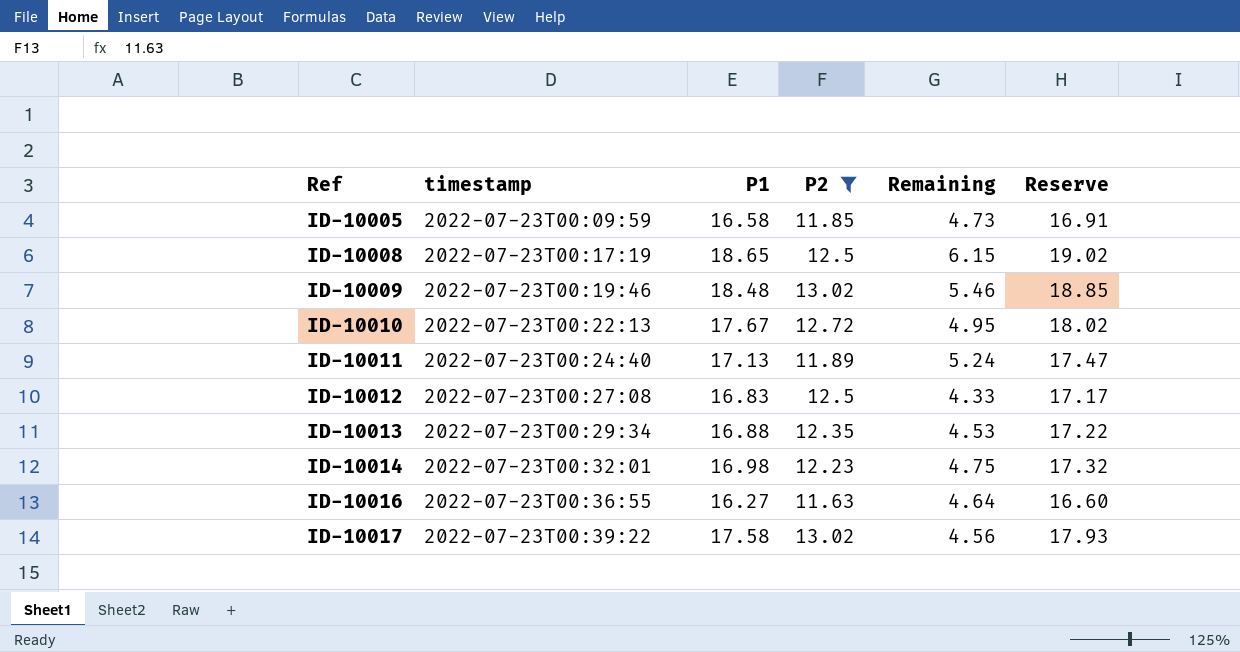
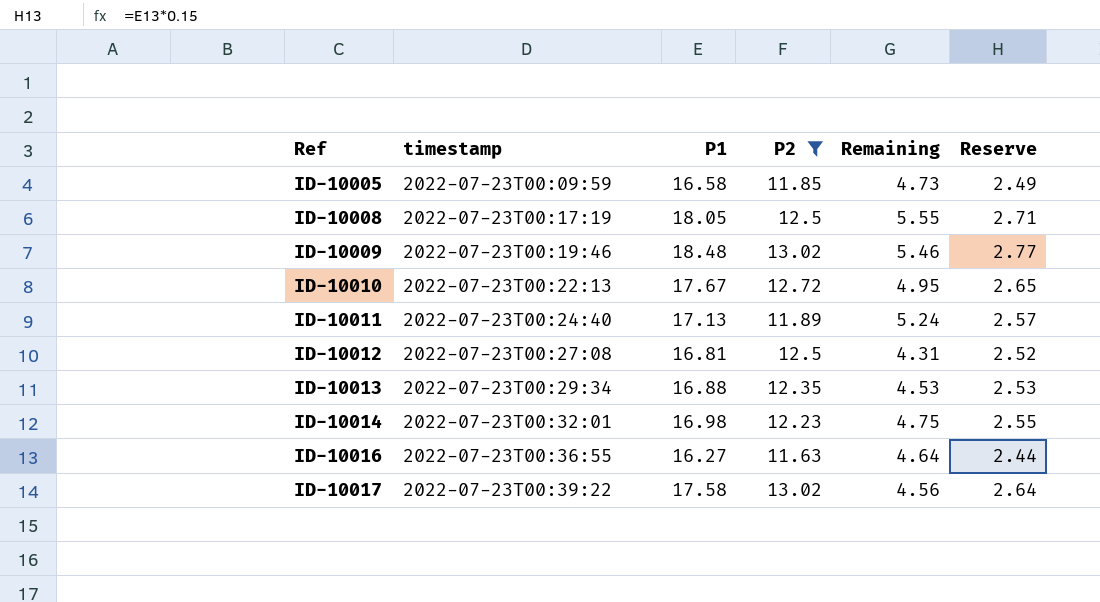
column Reserve | formula: [P1] * 1.02 -> [P1] * 0.15
ID-10008 | P1: 18.65 -> 18.05
ID-10008 | Remaining: 6.15 -> 5.55
ID-10012 | P1: 16.83 -> 16.81
ID-10012 | Remaining: 4.33 -> 4.31

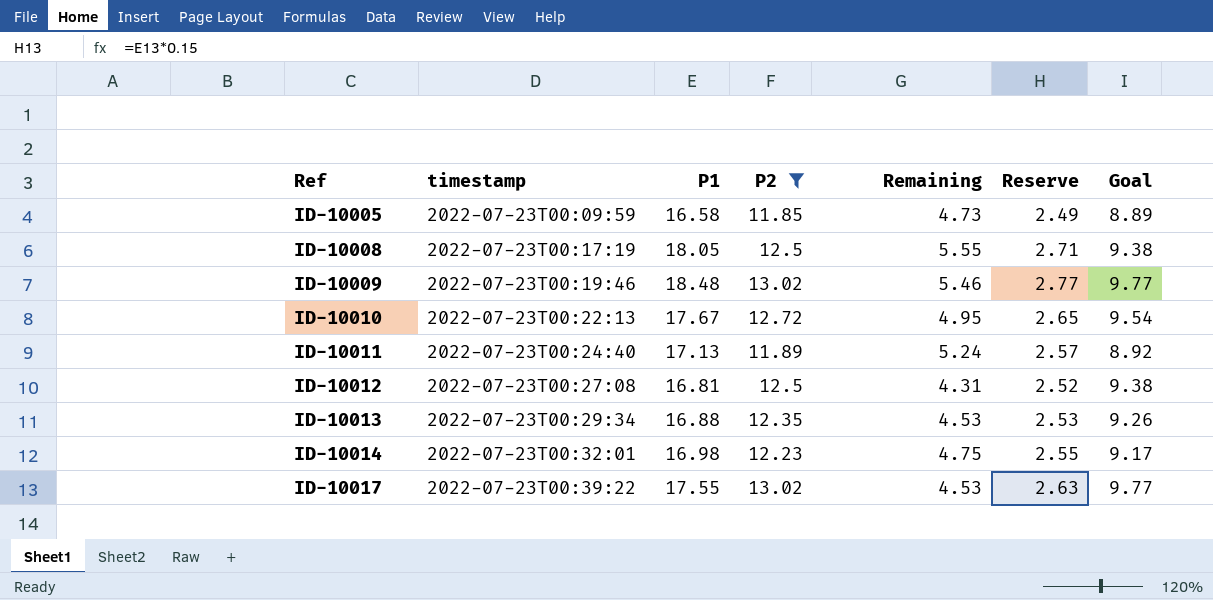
column Goal | formula: none -> [P2] * 0.75
row ID-10016: 2022-07-23T00:36:55 | 16.27 | 11.63 | 4.64 | 2.44 -> none
ID-10017 | P1: 17.58 -> 17.55
ID-10017 | Remaining: 4.56 -> 4.53
ID-10017 | Reserve: 2.64 -> 2.63

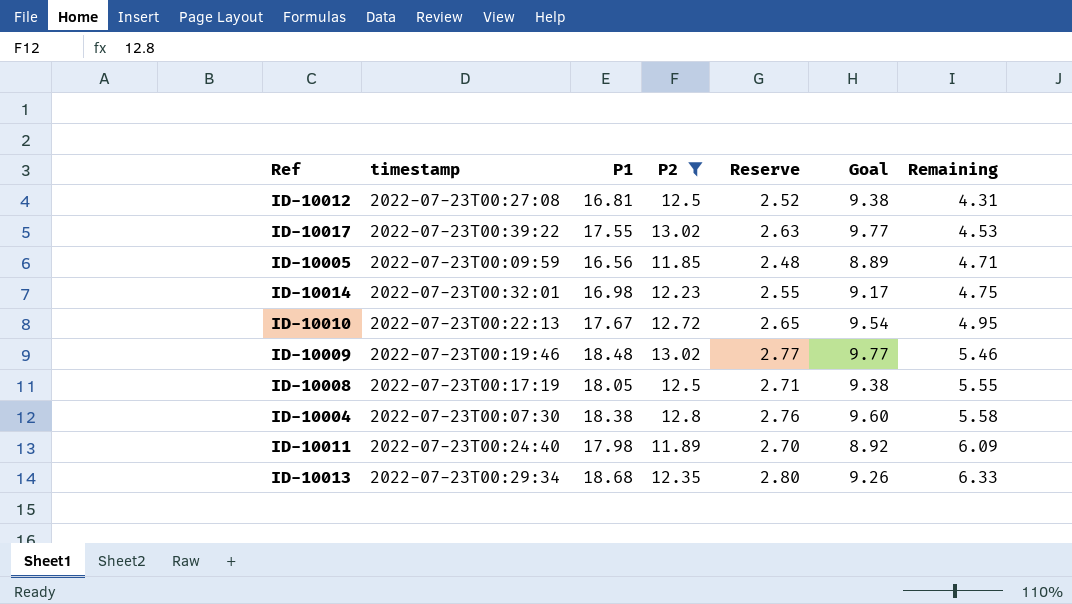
row order: Ref ascending -> Remaining ascending
column Remaining | position: 5 -> 7
ID-10005 | P1: 16.58 -> 16.56
ID-10005 | Reserve: 2.49 -> 2.48
ID-10005 | Remaining: 4.73 -> 4.71
row ID-10004: none -> 2022-07-23T00:07:30 | 18.38 | 12.8 | 2.76 | 9.60 | 5.58
ID-10011 | P1: 17.13 -> 17.98
ID-10011 | Reserve: 2.57 -> 2.70
ID-10011 | Remaining: 5.24 -> 6.09
ID-10013 | P1: 16.88 -> 18.68
ID-10013 | Reserve: 2.53 -> 2.80
ID-10013 | Remaining: 4.53 -> 6.33

